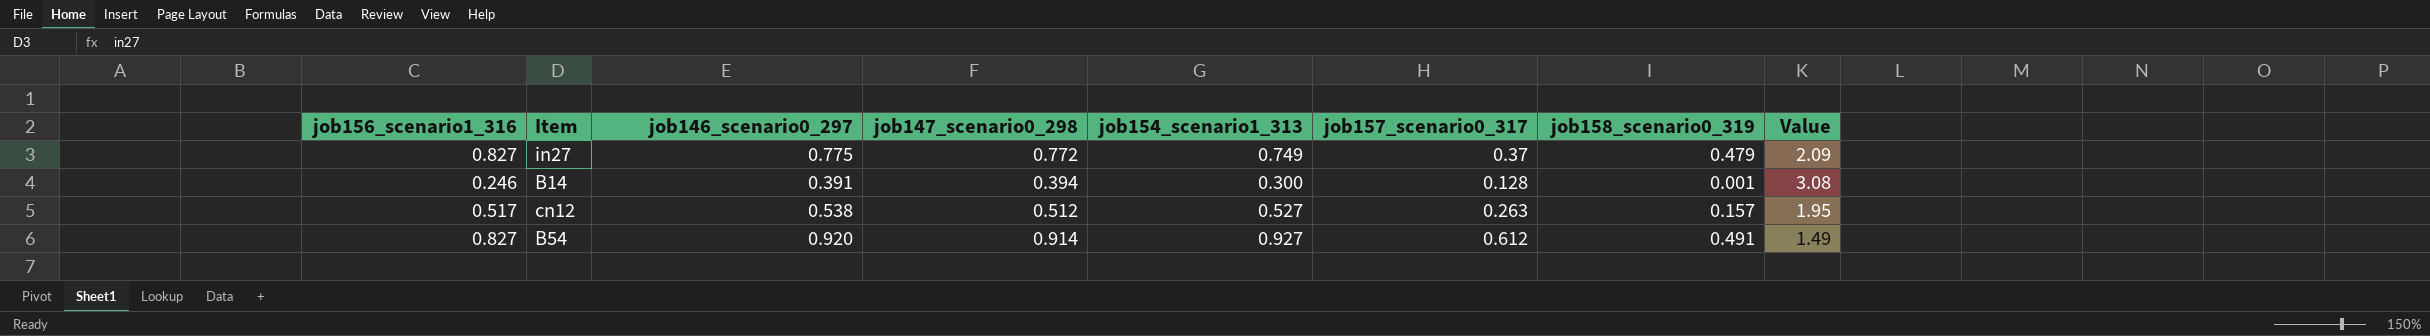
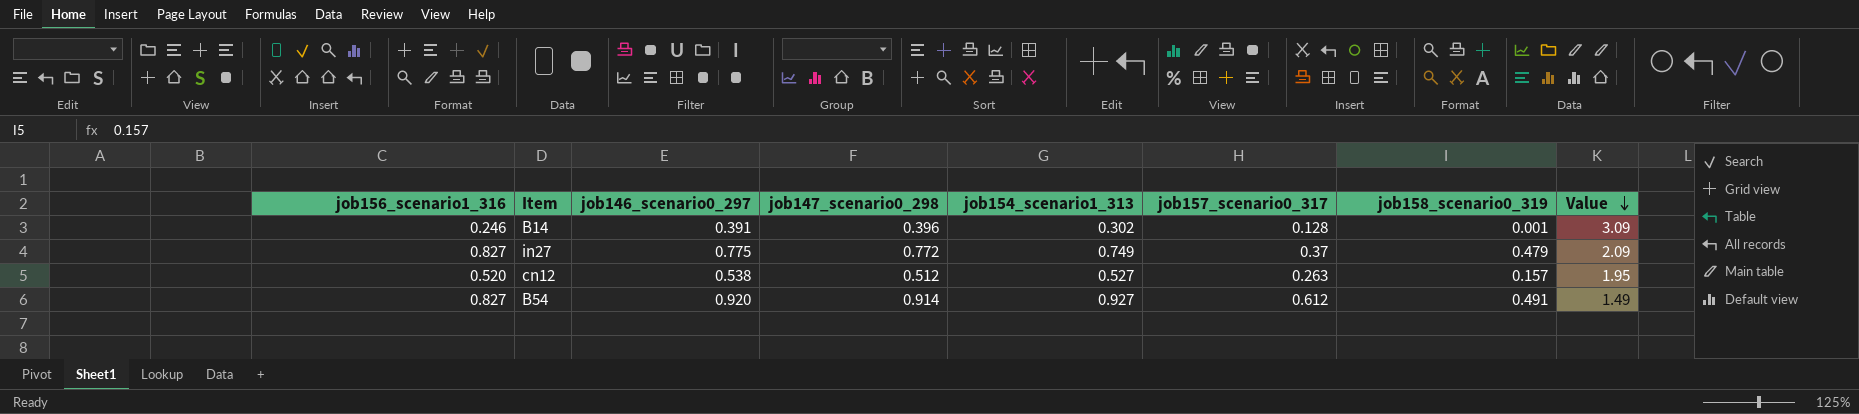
row order: none -> Value descending
B14 | job147_scenario0_298: 0.394 -> 0.396
B14 | job154_scenario1_313: 0.300 -> 0.302
B14 | Value: 3.08 -> 3.09
cn12 | job156_scenario1_316: 0.517 -> 0.520

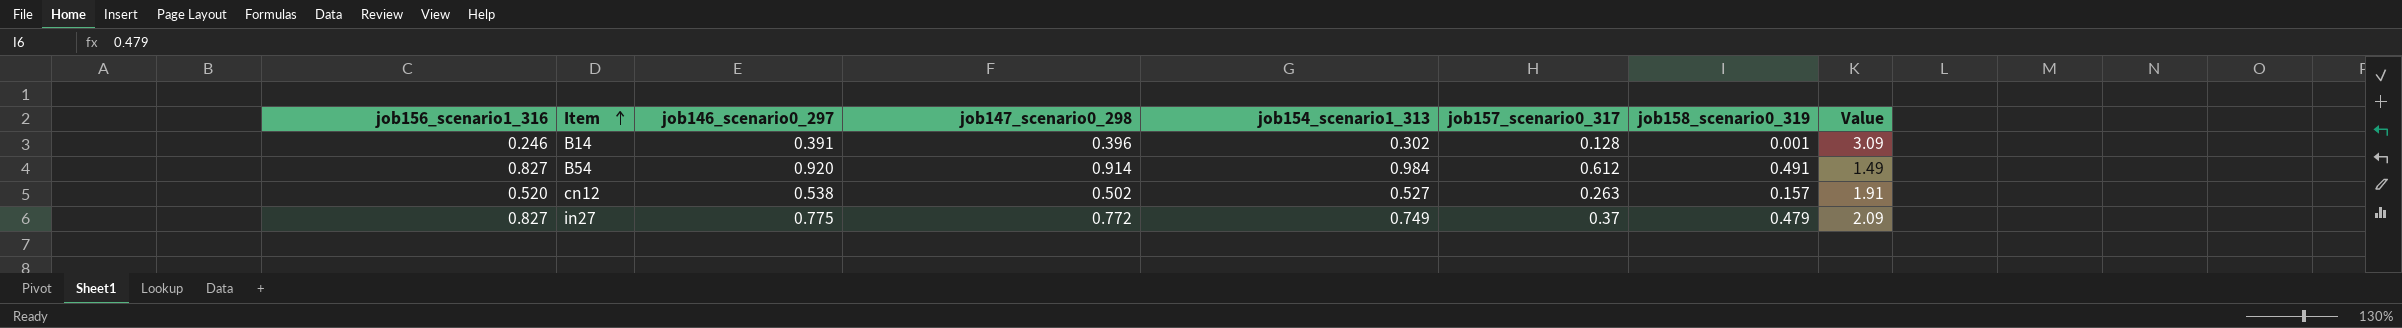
row order: Value descending -> Item ascending
B54 | job154_scenario1_313: 0.927 -> 0.984
cn12 | job147_scenario0_298: 0.512 -> 0.502
cn12 | Value: 1.95 -> 1.91

